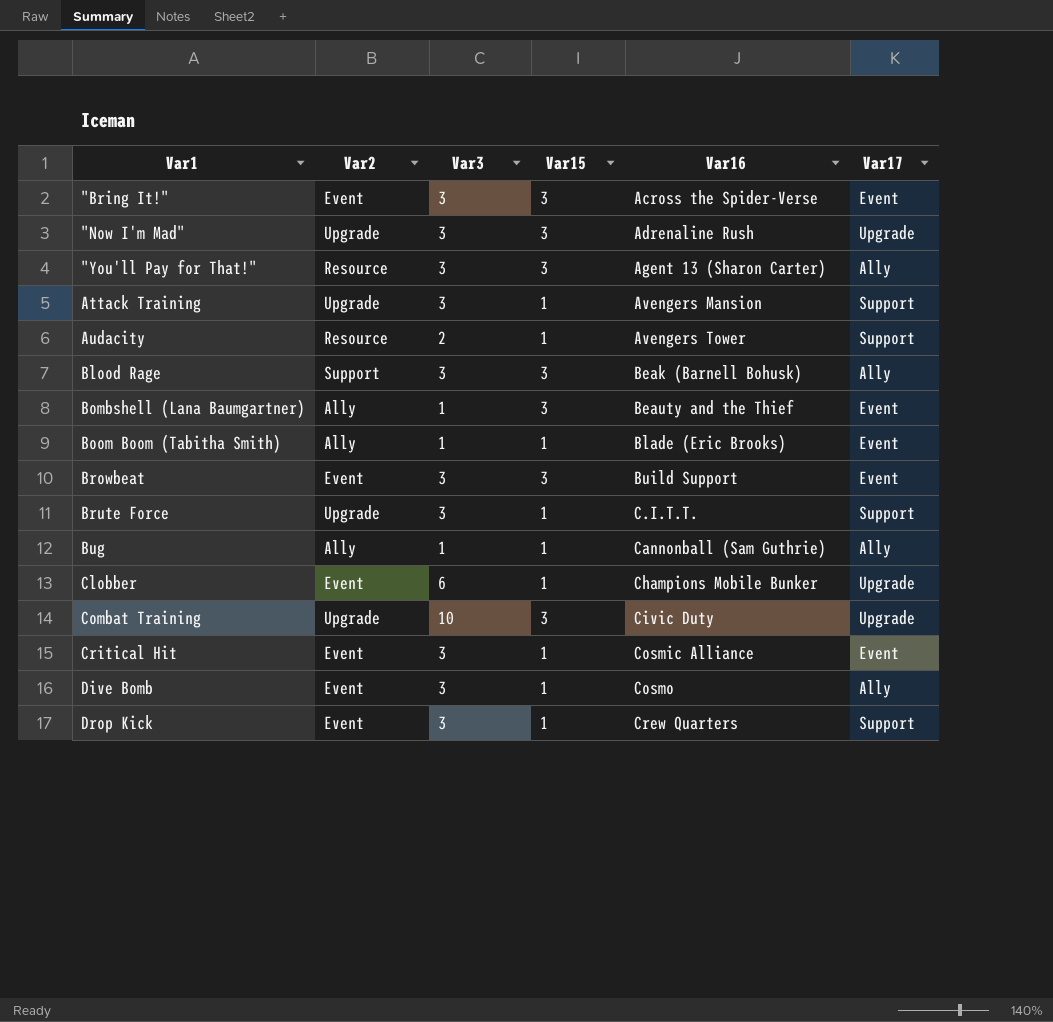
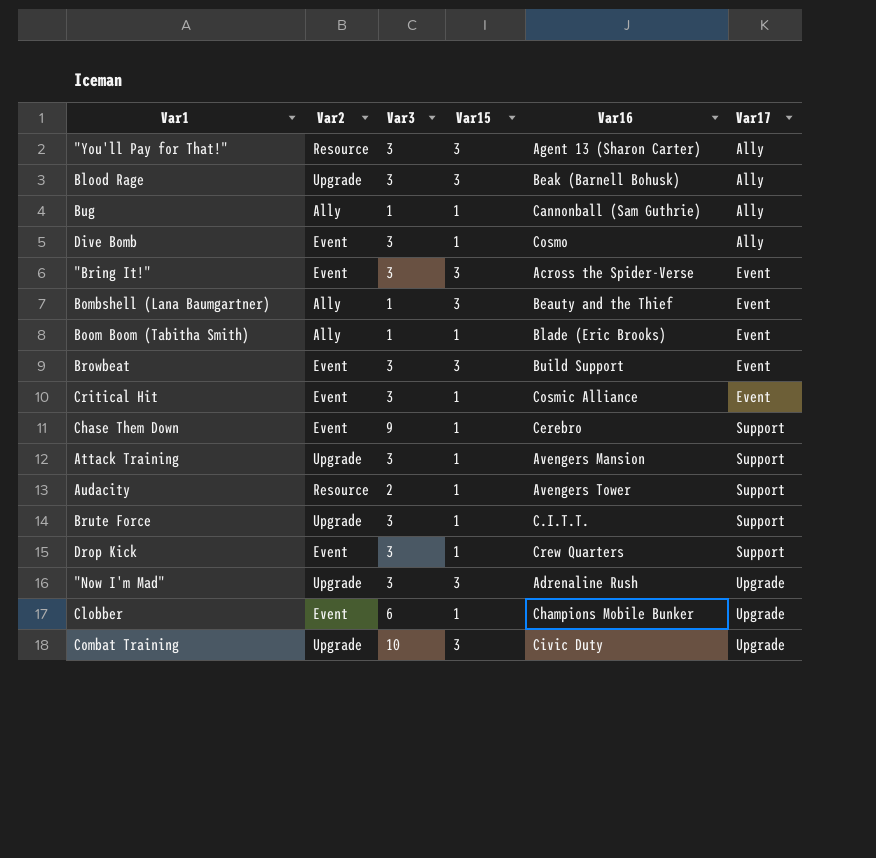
row order: Var1 ascending -> Var17 ascending
Blood Rage | Var2: Support -> Upgrade
row Chase Them Down: none -> Event | 9 | 1 | Cerebro | Support

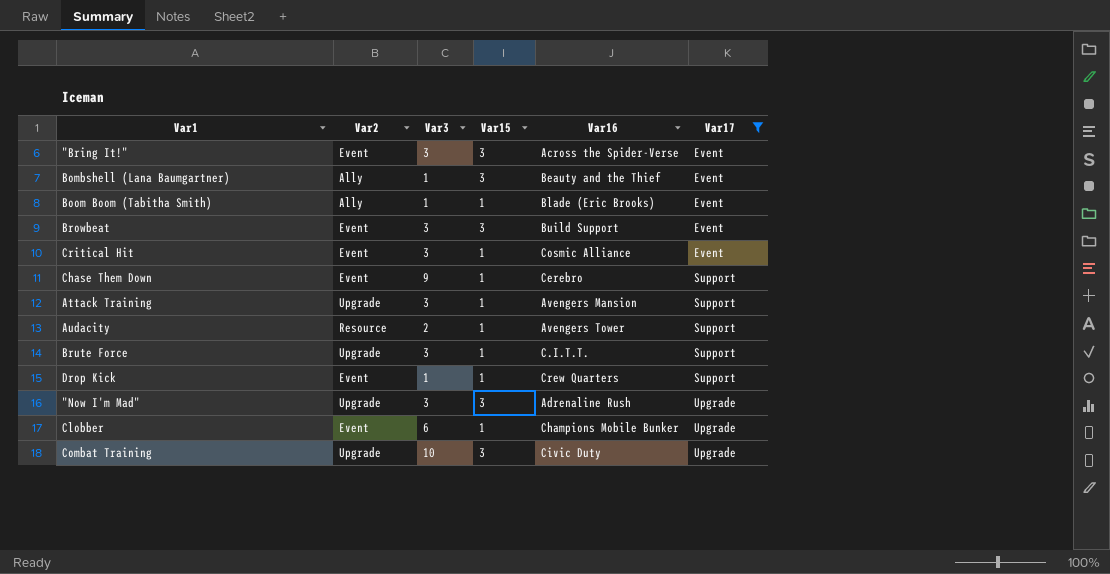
filter: none -> Var17 != Ally
Drop Kick | Var3: 3 -> 1

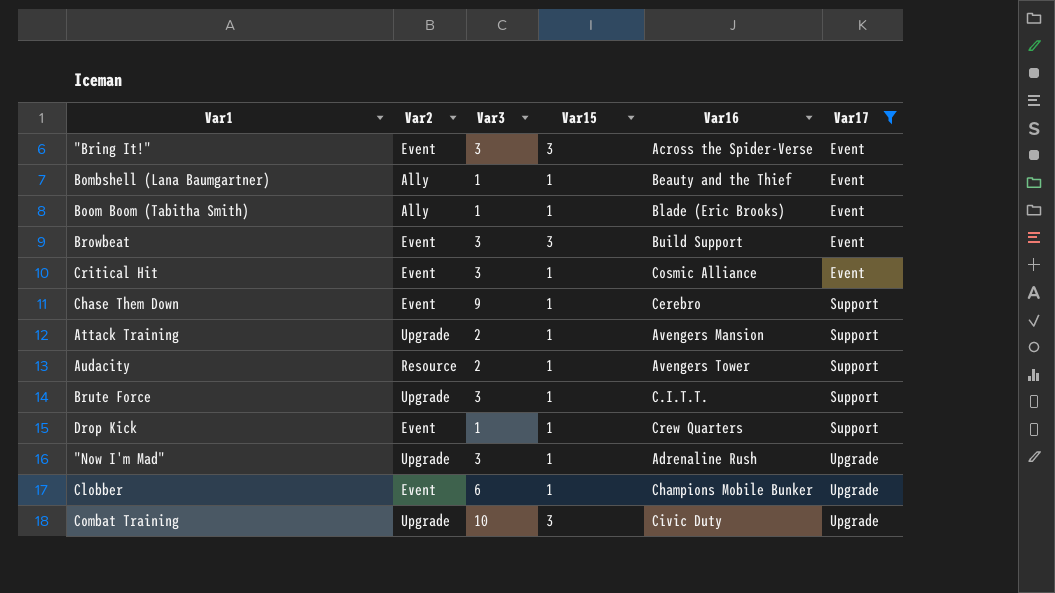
Bombshell (Lana Baumgartner) | Var15: 3 -> 1
Attack Training | Var3: 3 -> 2
"Now I'm Mad" | Var15: 3 -> 1

